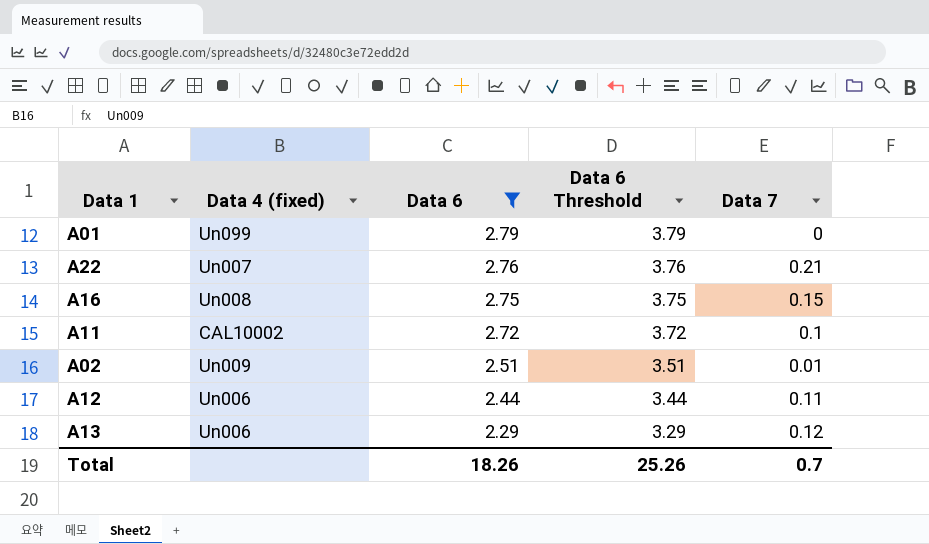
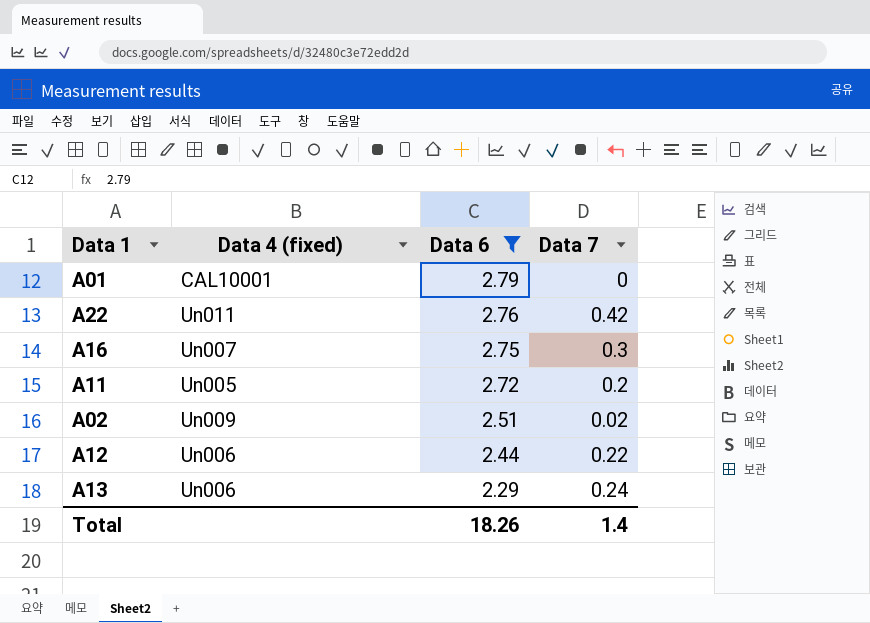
column Data 6 Threshold | formula: [Data 6] + 1 -> none
A01 | Data 4 (fixed): Un099 -> CAL10001
A22 | Data 4 (fixed): Un007 -> Un011
A22 | Data 7: 0.21 -> 0.42
A16 | Data 4 (fixed): Un008 -> Un007
A16 | Data 7: 0.15 -> 0.3
A11 | Data 4 (fixed): CAL10002 -> Un005
A11 | Data 7: 0.1 -> 0.2
A02 | Data 7: 0.01 -> 0.02
A12 | Data 7: 0.11 -> 0.22
A13 | Data 7: 0.12 -> 0.24
Total | Data 7: 0.7 -> 1.4

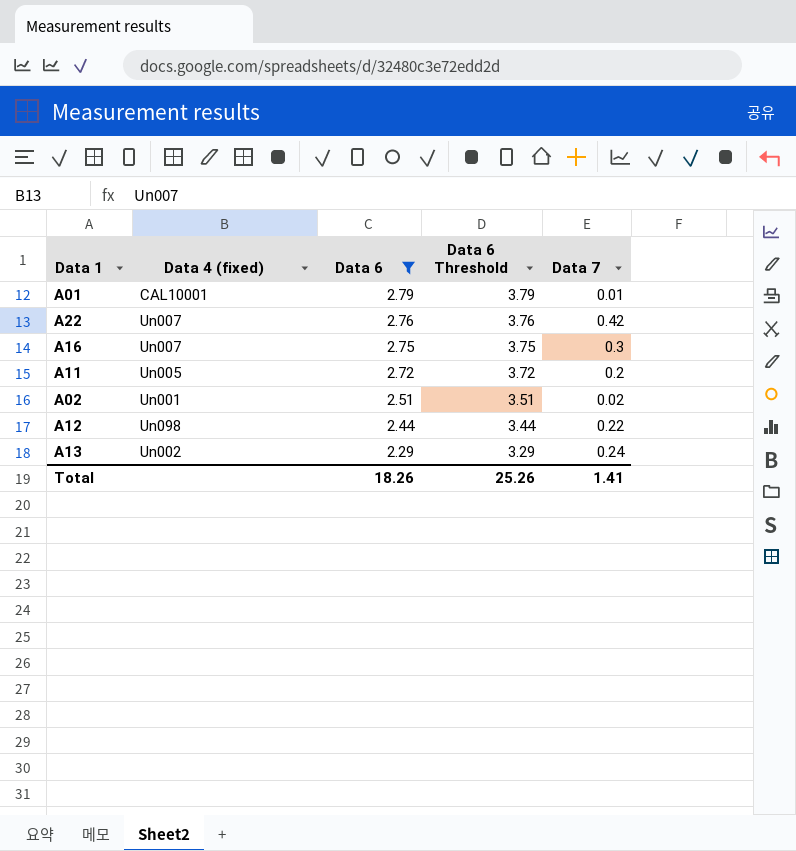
column Data 6 Threshold | formula: none -> [Data 6] + 1
A01 | Data 7: 0 -> 0.01
A22 | Data 4 (fixed): Un011 -> Un007
A02 | Data 4 (fixed): Un009 -> Un001
A12 | Data 4 (fixed): Un006 -> Un098
A13 | Data 4 (fixed): Un006 -> Un002
Total | Data 7: 1.4 -> 1.41

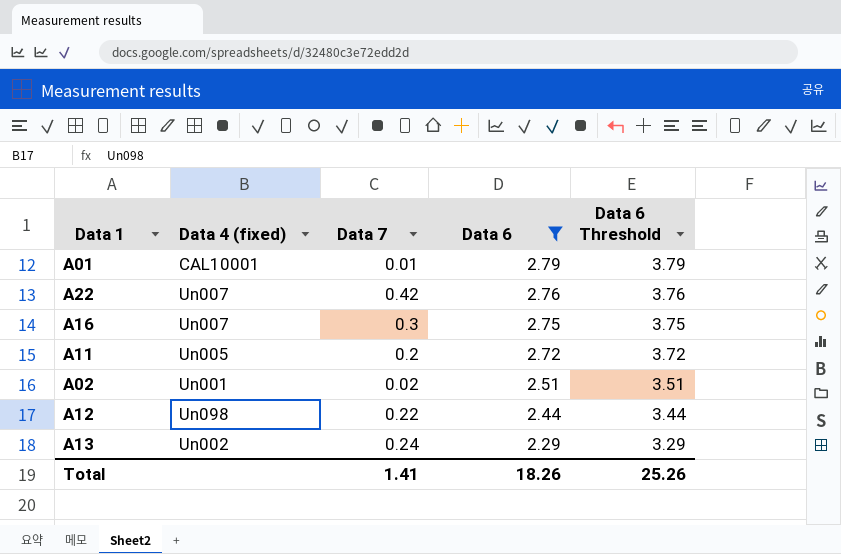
column Data 7 | position: 5 -> 3

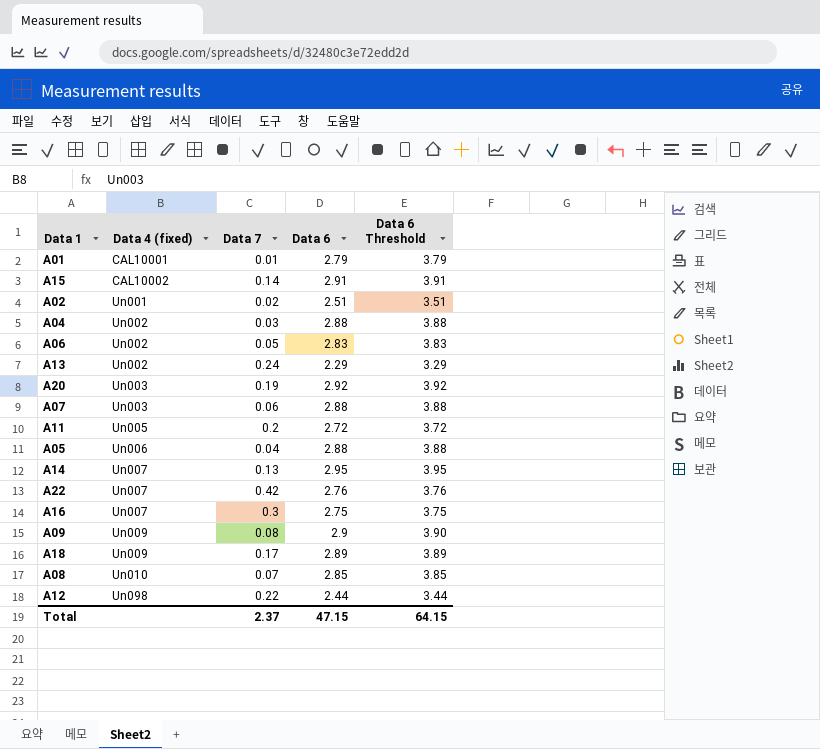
filter: Data 6 <= 2.79 -> none
row order: Data 6 descending -> Data 4 (fixed) ascending
Total | Data 7: 1.41 -> 2.37
Total | Data 6: 18.26 -> 47.15
Total | Data 6 Threshold: 25.26 -> 64.15

